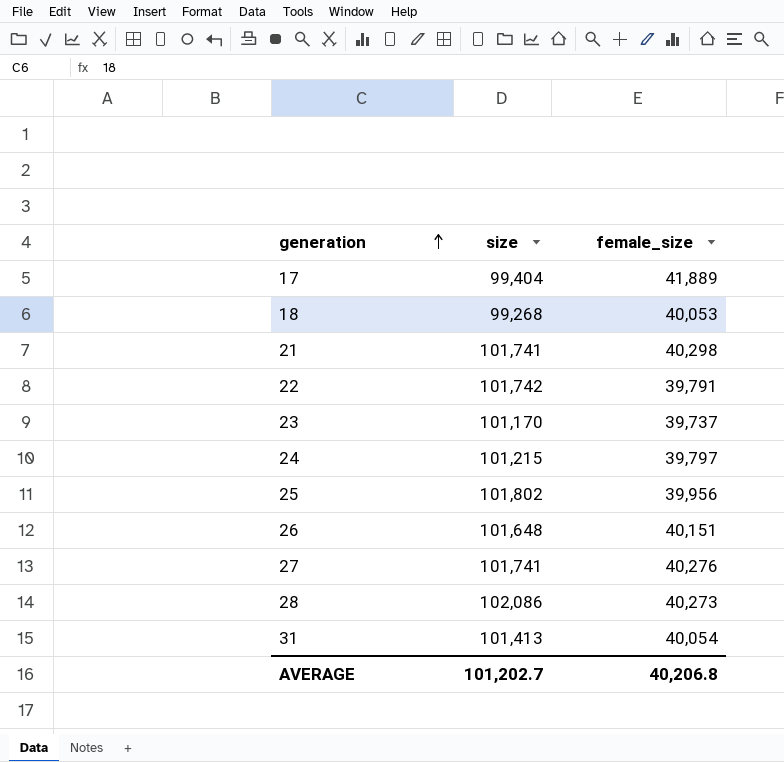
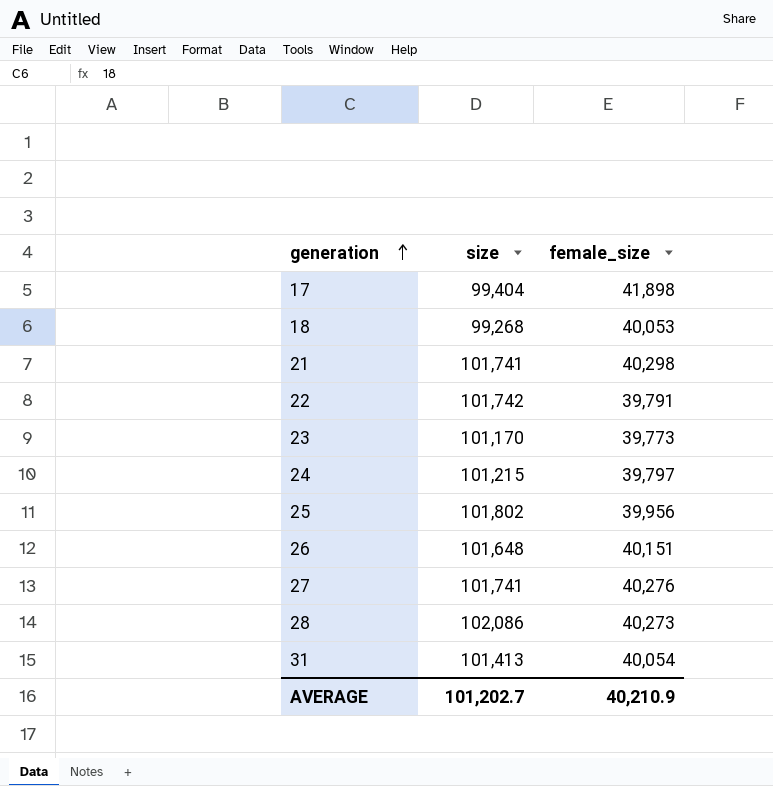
17 | female_size: 41,889 -> 41,898
23 | female_size: 39,737 -> 39,773
AVERAGE | female_size: 40,206.8 -> 40,210.9

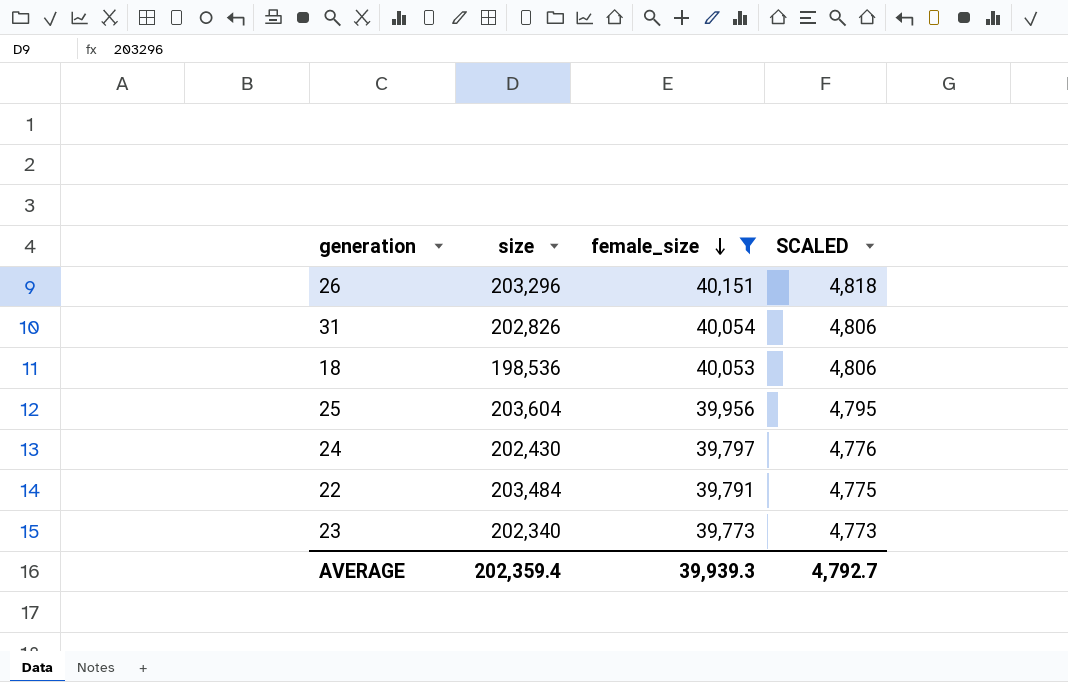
filter: none -> female_size <= 40,151
row order: generation ascending -> female_size descending
column SCALED | formula: none -> [female_size] * 0.12
26 | size: 101,648 -> 203,296
31 | size: 101,413 -> 202,826
18 | size: 99,268 -> 198,536
25 | size: 101,802 -> 203,604
24 | size: 101,215 -> 202,430
22 | size: 101,742 -> 203,484
23 | size: 101,170 -> 202,340
AVERAGE | size: 101,202.7 -> 202,359.4
AVERAGE | female_size: 40,210.9 -> 39,939.3

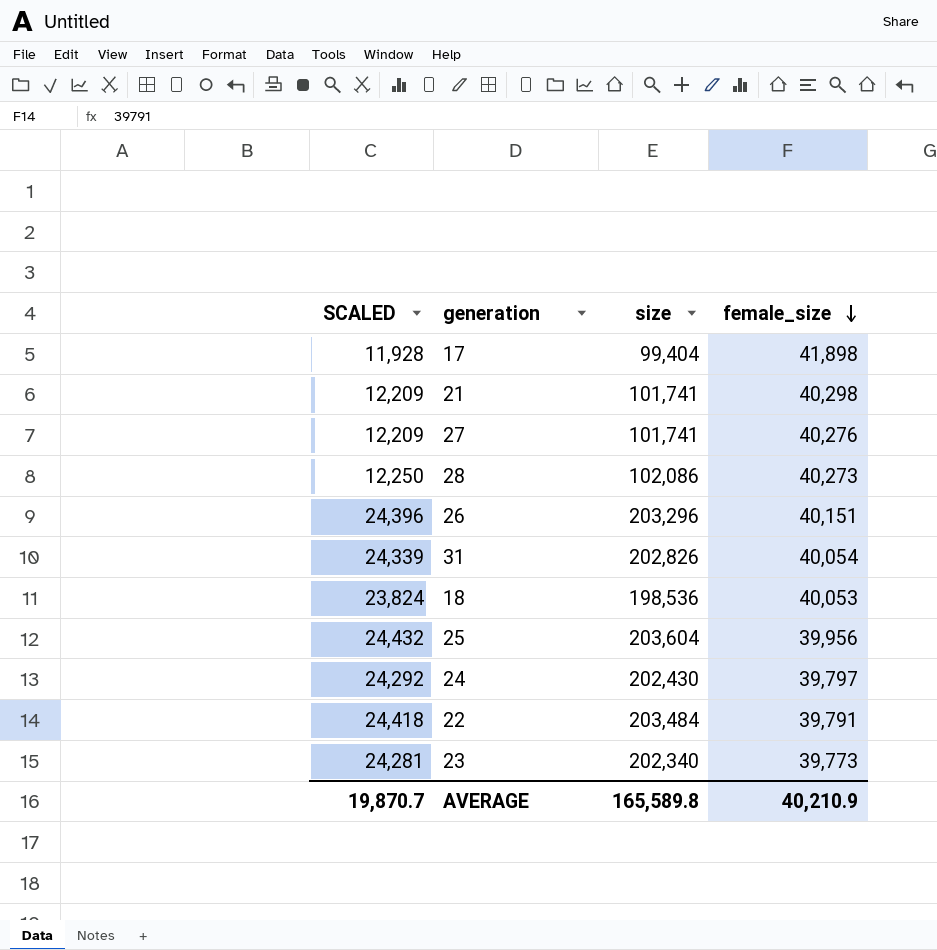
filter: female_size <= 40,151 -> none
column SCALED | formula: [female_size] * 0.12 -> [size] * 0.12
column SCALED | position: 4 -> 1
AVERAGE | SCALED: 4,792.7 -> 19,870.7
AVERAGE | size: 202,359.4 -> 165,589.8
AVERAGE | female_size: 39,939.3 -> 40,210.9

